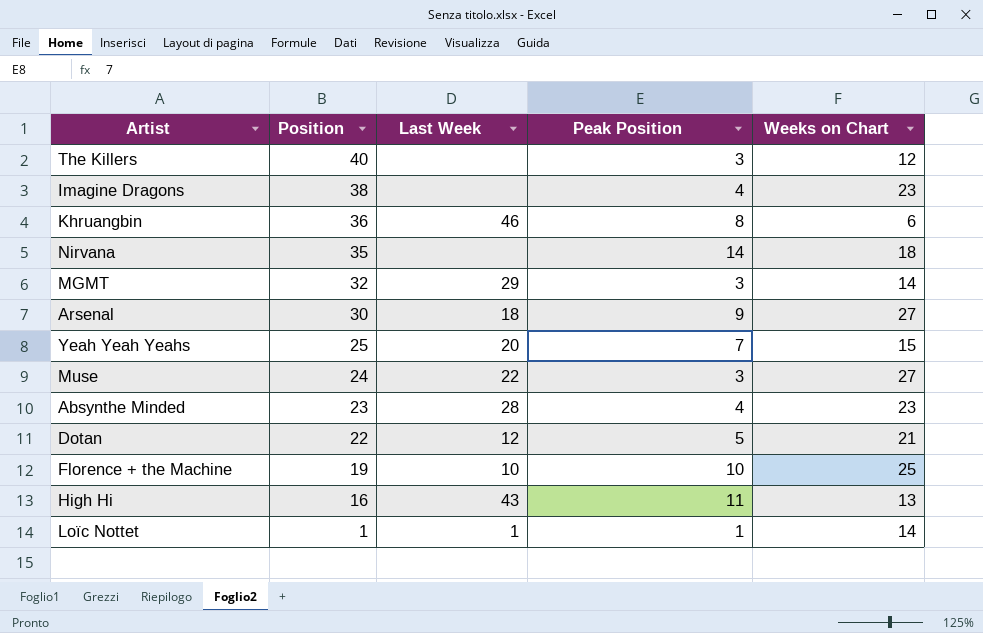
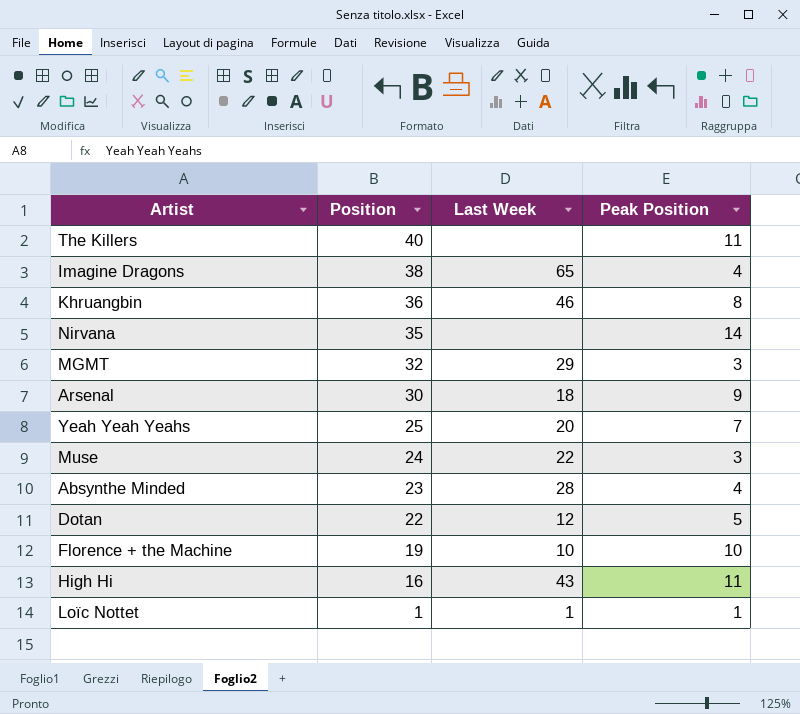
column Weeks on Chart | position: 5 -> none
The Killers | Peak Position: 3 -> 11
Imagine Dragons | Last Week: none -> 65

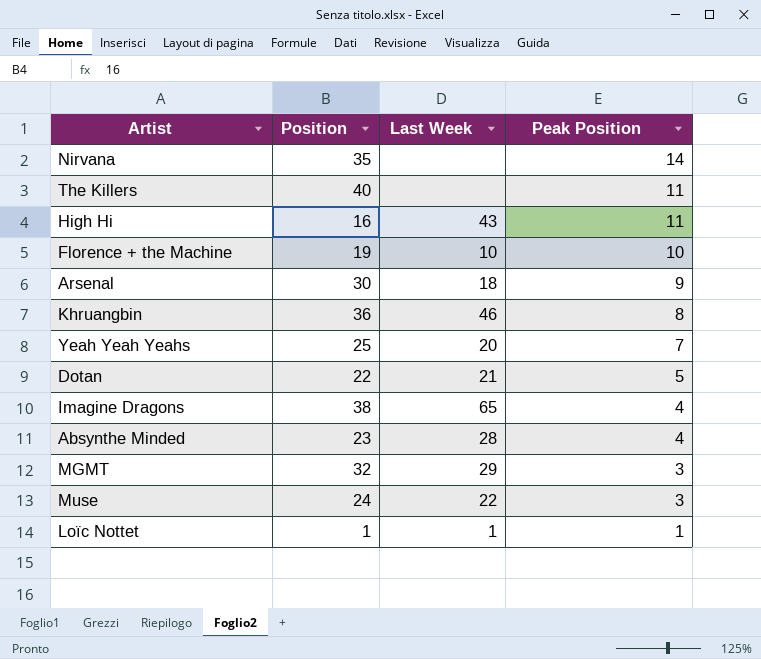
row order: Position descending -> Peak Position descending
Dotan | Last Week: 12 -> 21

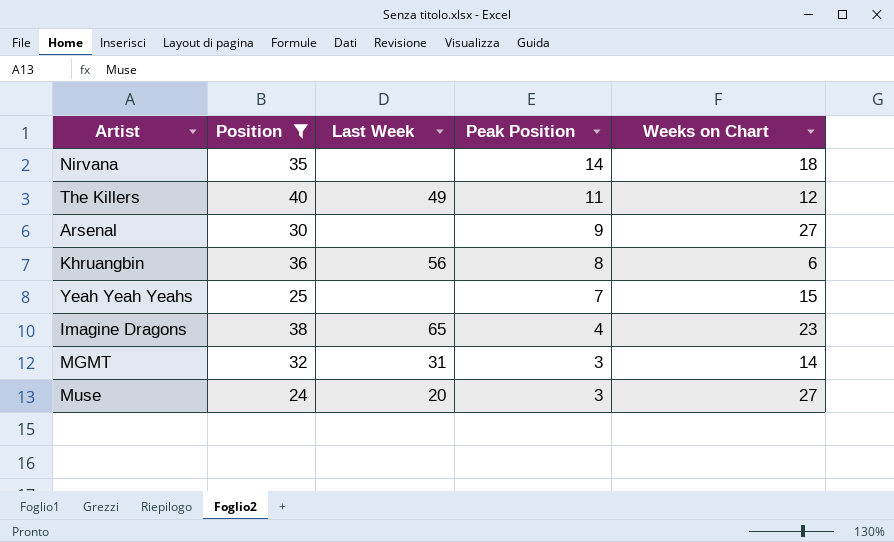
filter: none -> Position >= 24
column Weeks on Chart | position: none -> 5
The Killers | Last Week: none -> 49
Arsenal | Last Week: 18 -> none
Khruangbin | Last Week: 46 -> 56
Yeah Yeah Yeahs | Last Week: 20 -> none
MGMT | Last Week: 29 -> 31
Muse | Last Week: 22 -> 20

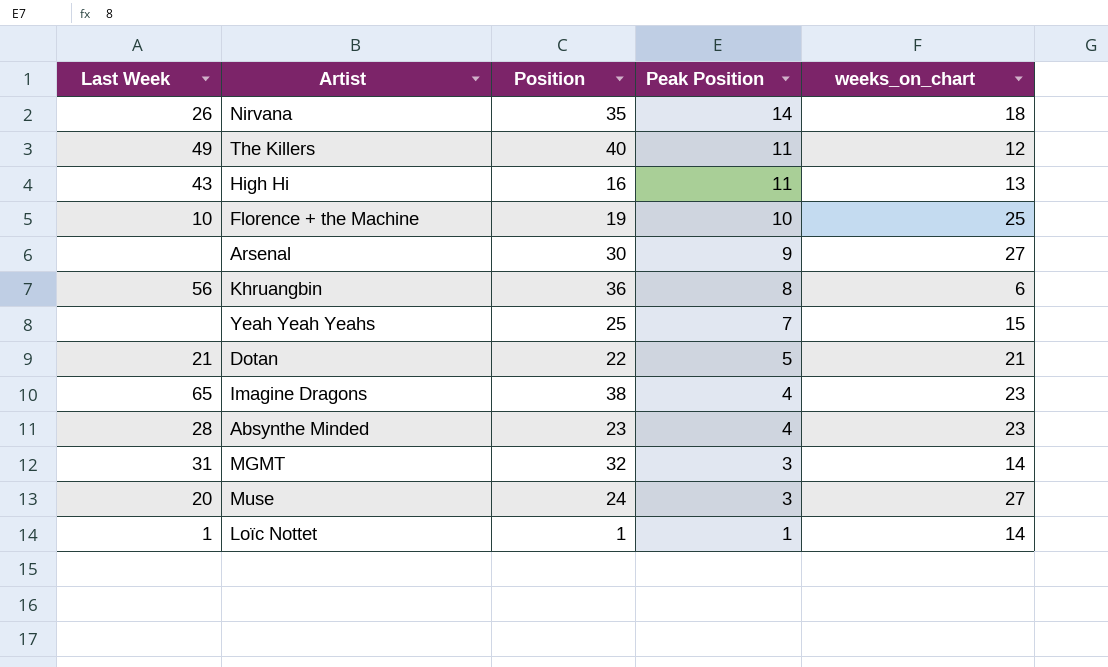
filter: Position >= 24 -> none
column Last Week | position: 3 -> 1
column name: Weeks on Chart -> weeks_on_chart
Nirvana | Last Week: none -> 26

